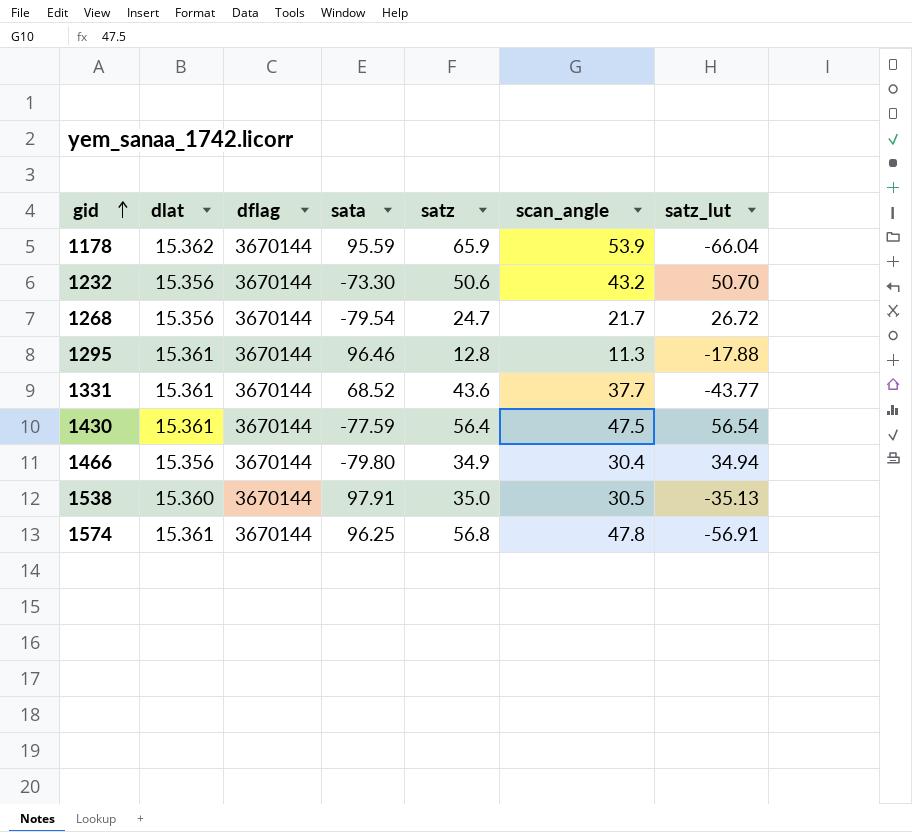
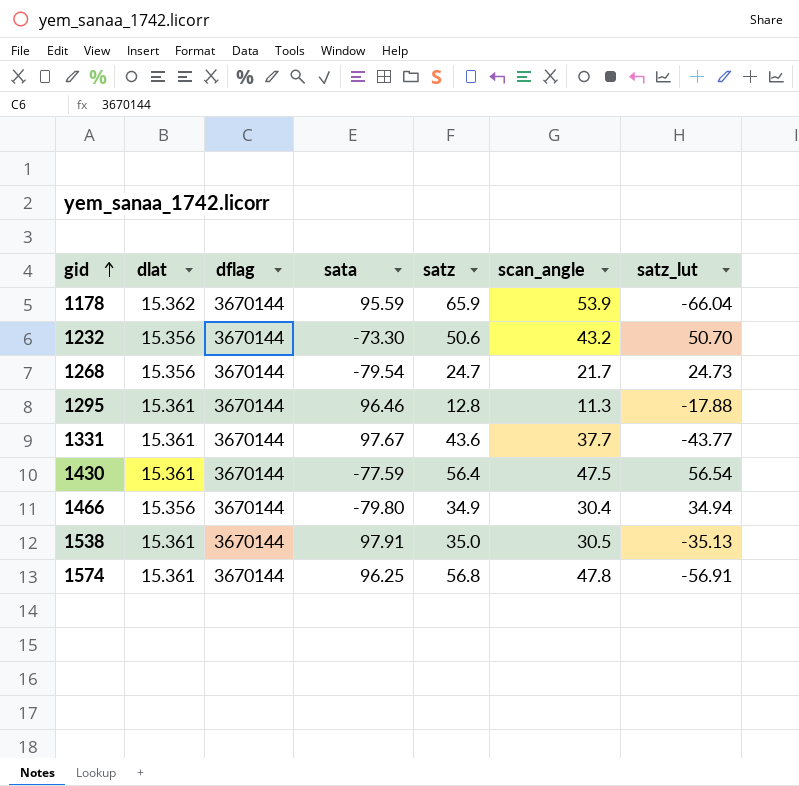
1268 | satz_lut: 26.72 -> 24.73
1331 | sata: 68.52 -> 97.67
1538 | dlat: 15.360 -> 15.361

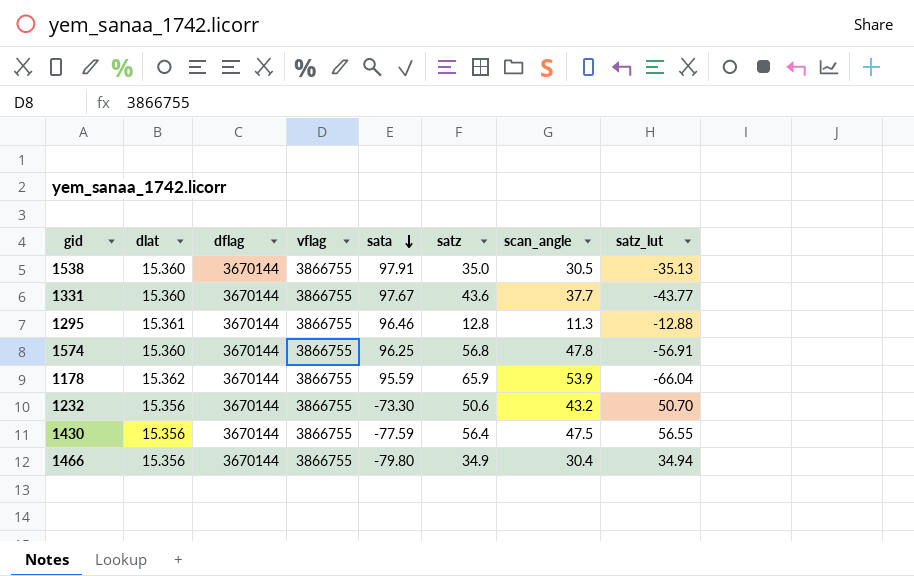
row order: gid ascending -> sata descending
column vflag | position: none -> 4
row 1268: 15.356 | 3670144 | -79.54 | 24.7 | 21.7 | 24.73 -> none
1538 | dlat: 15.361 -> 15.360
1331 | dlat: 15.361 -> 15.360
1295 | satz_lut: -17.88 -> -12.88
1574 | dlat: 15.361 -> 15.360
1430 | dlat: 15.361 -> 15.356
1430 | satz_lut: 56.54 -> 56.55

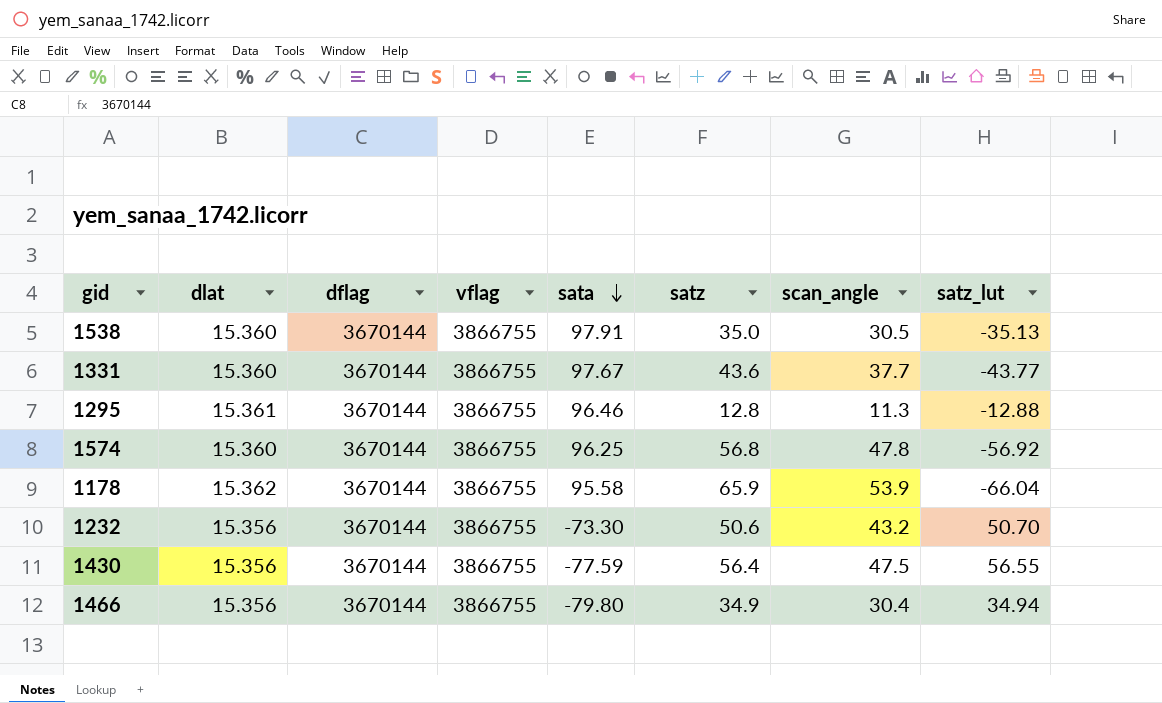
1574 | satz_lut: -56.91 -> -56.92
1178 | sata: 95.59 -> 95.58

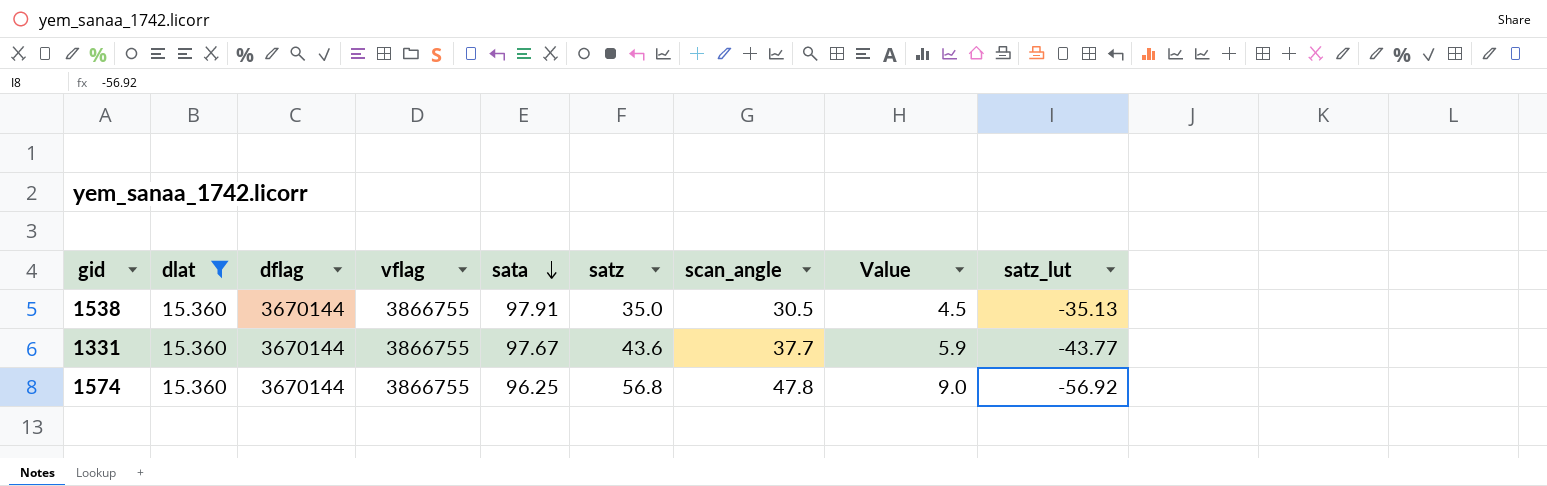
filter: none -> dlat = 15.360
column Value | formula: none -> [satz] - [scan_angle]

